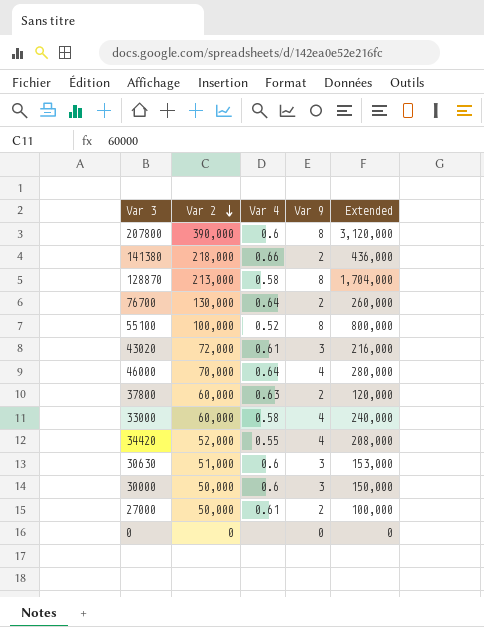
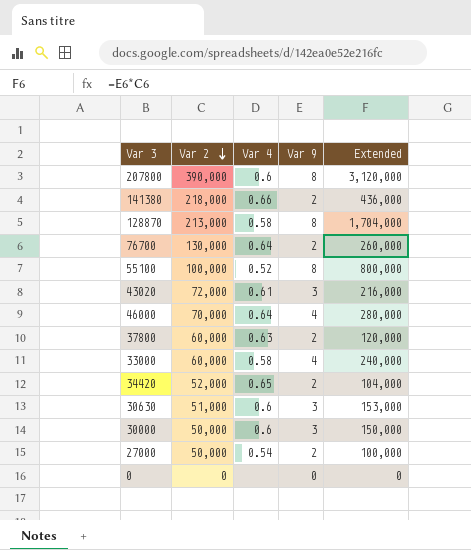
34420 | Var 4: 0.55 -> 0.65
34420 | Var 9: 4 -> 2
34420 | Extended: 208,000 -> 104,000
27000 | Var 4: 0.61 -> 0.54

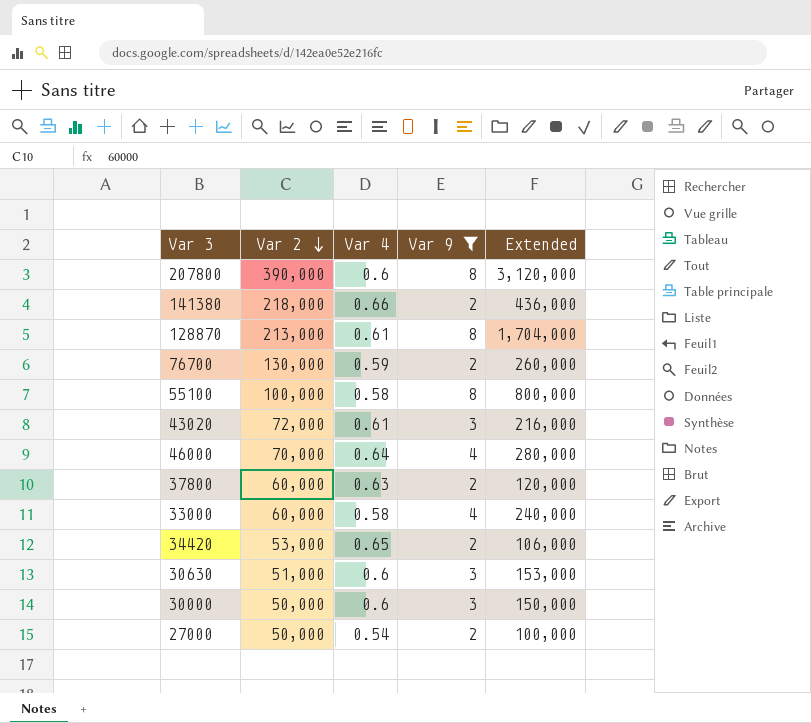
filter: none -> Var 9 != 0
128870 | Var 4: 0.58 -> 0.61
76700 | Var 4: 0.64 -> 0.59
55100 | Var 4: 0.52 -> 0.58
34420 | Var 2: 52,000 -> 53,000
34420 | Extended: 104,000 -> 106,000

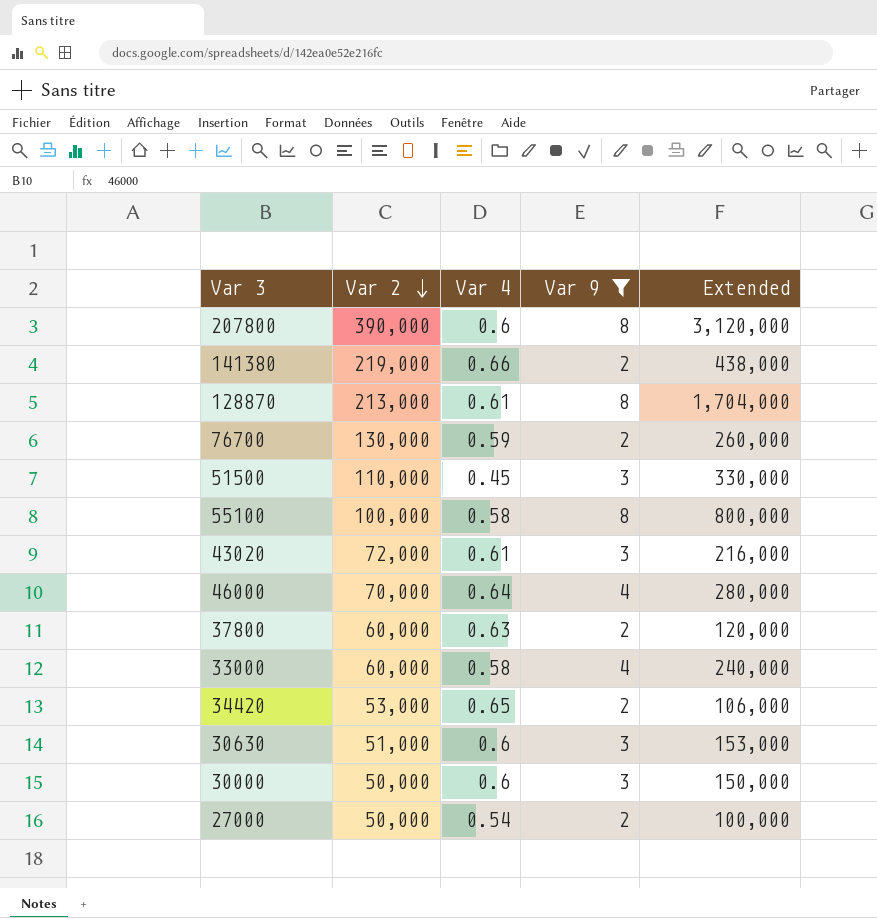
141380 | Var 2: 218,000 -> 219,000
141380 | Extended: 436,000 -> 438,000
row 51500: none -> 110,000 | 0.45 | 3 | 330,000

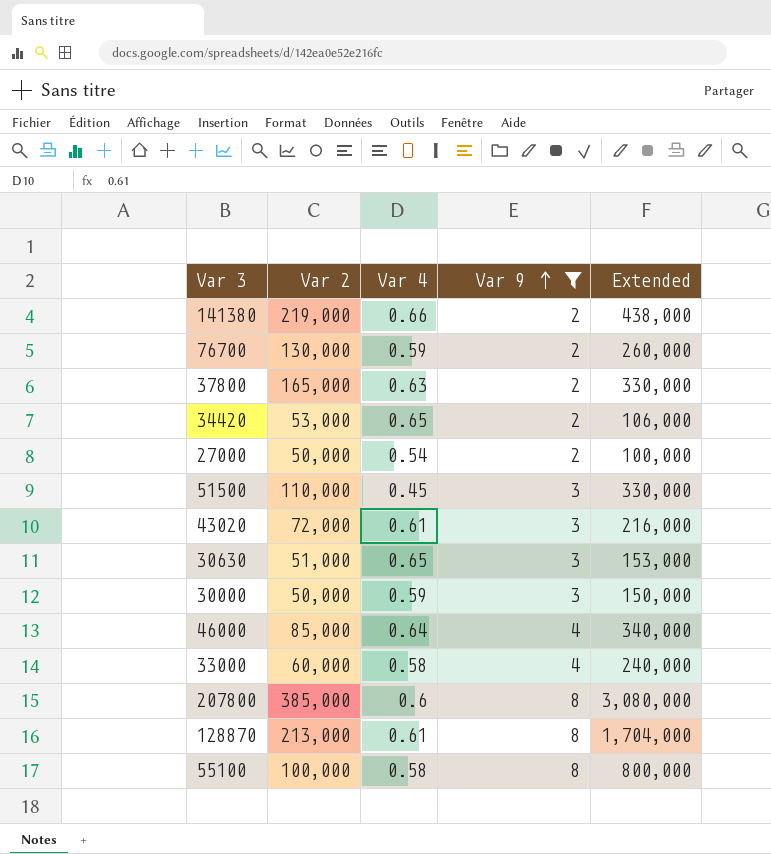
row order: Var 2 descending -> Var 9 ascending
37800 | Var 2: 60,000 -> 165,000
37800 | Extended: 120,000 -> 330,000
30630 | Var 4: 0.6 -> 0.65
30000 | Var 4: 0.6 -> 0.59
46000 | Var 2: 70,000 -> 85,000
46000 | Extended: 280,000 -> 340,000
207800 | Var 2: 390,000 -> 385,000
207800 | Extended: 3,120,000 -> 3,080,000

